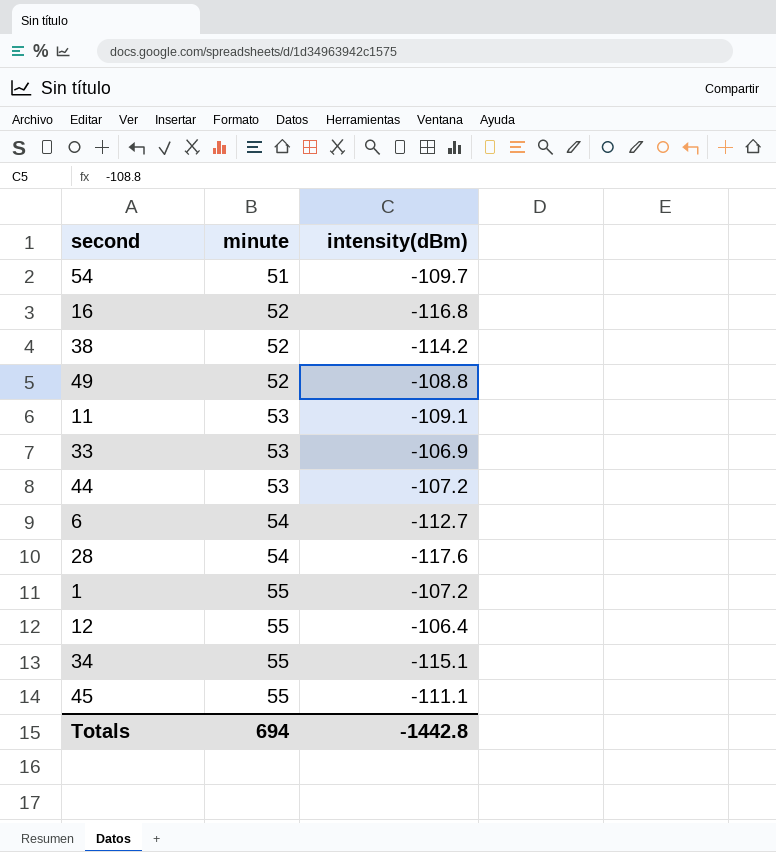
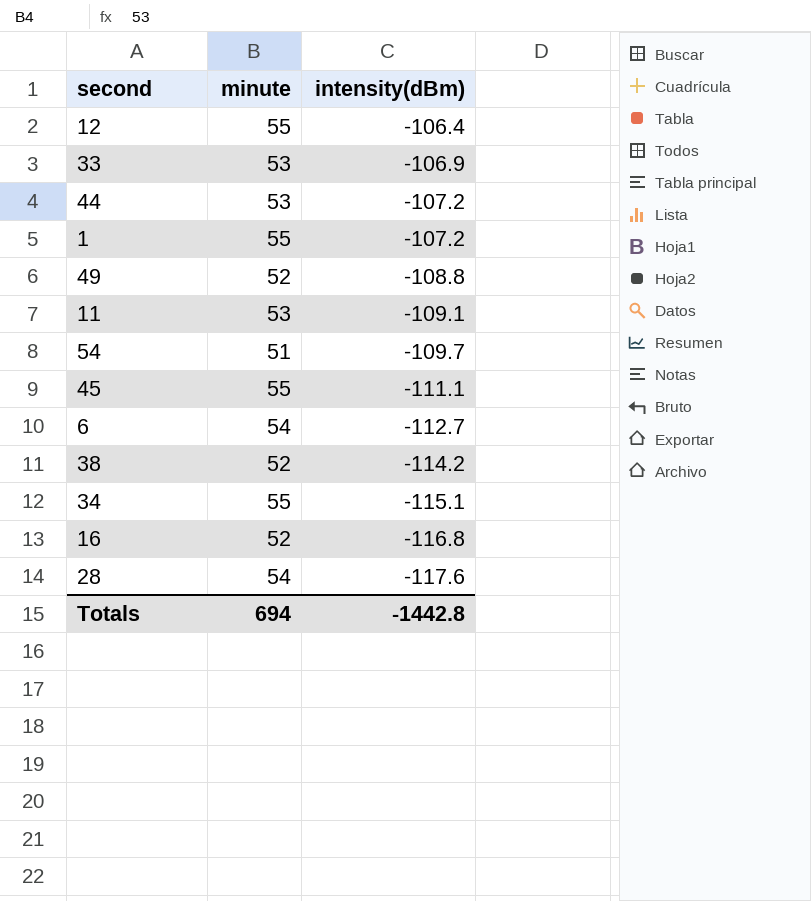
row order: minute ascending -> intensity(dBm) descending

